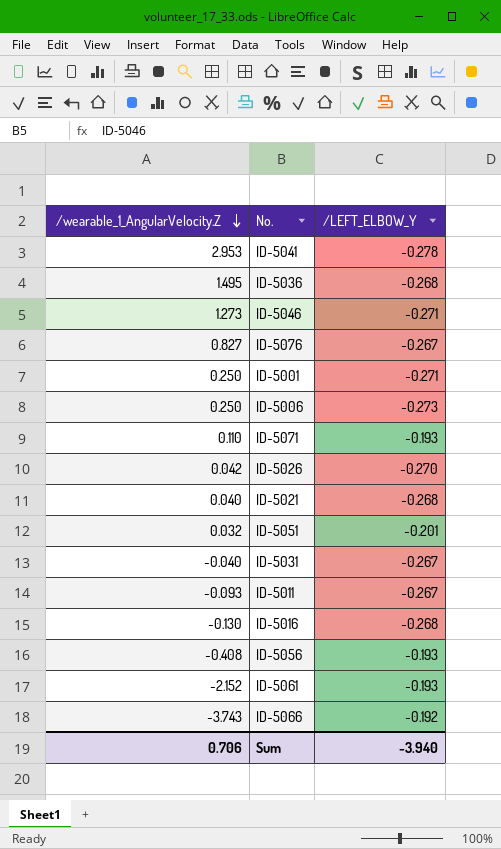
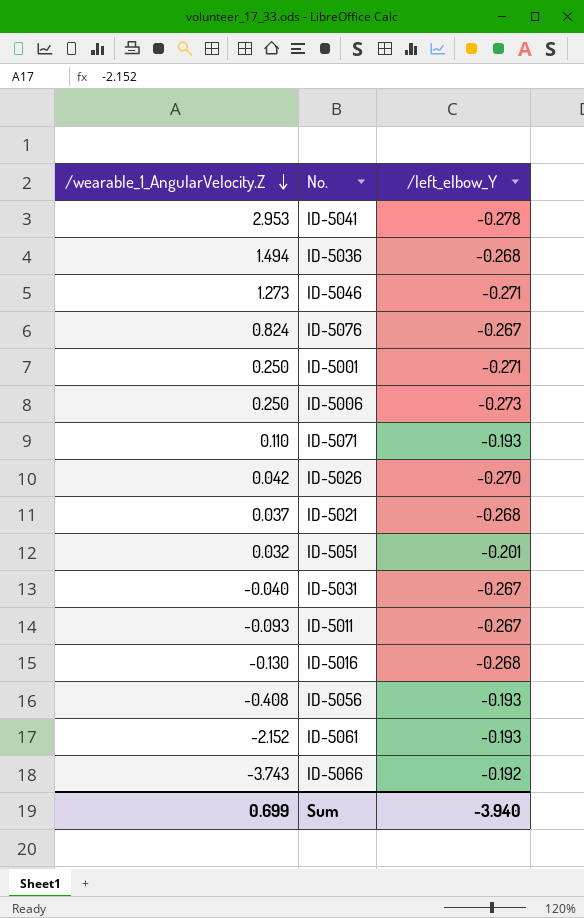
column name: /LEFT_ELBOW_Y -> /left_elbow_Y
ID-5036 | /wearable_1_AngularVelocity.Z: 1.495 -> 1.494
ID-5076 | /wearable_1_AngularVelocity.Z: 0.827 -> 0.824
ID-5021 | /wearable_1_AngularVelocity.Z: 0.040 -> 0.037
Sum | /wearable_1_AngularVelocity.Z: 0.706 -> 0.699

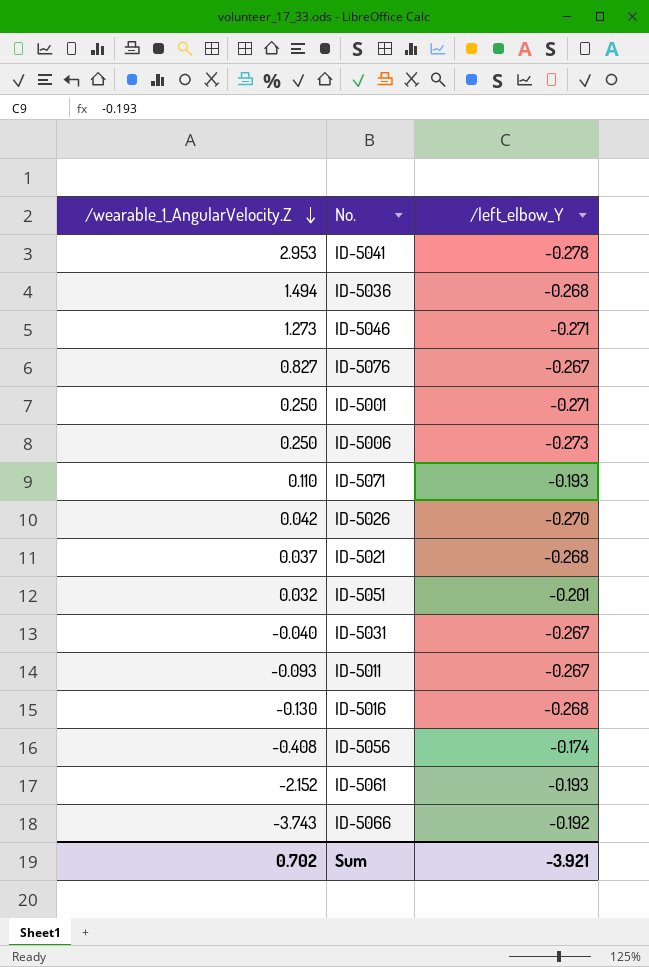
ID-5076 | /wearable_1_AngularVelocity.Z: 0.824 -> 0.827
ID-5056 | /left_elbow_Y: -0.193 -> -0.174
Sum | /wearable_1_AngularVelocity.Z: 0.699 -> 0.702
Sum | /left_elbow_Y: -3.940 -> -3.921

